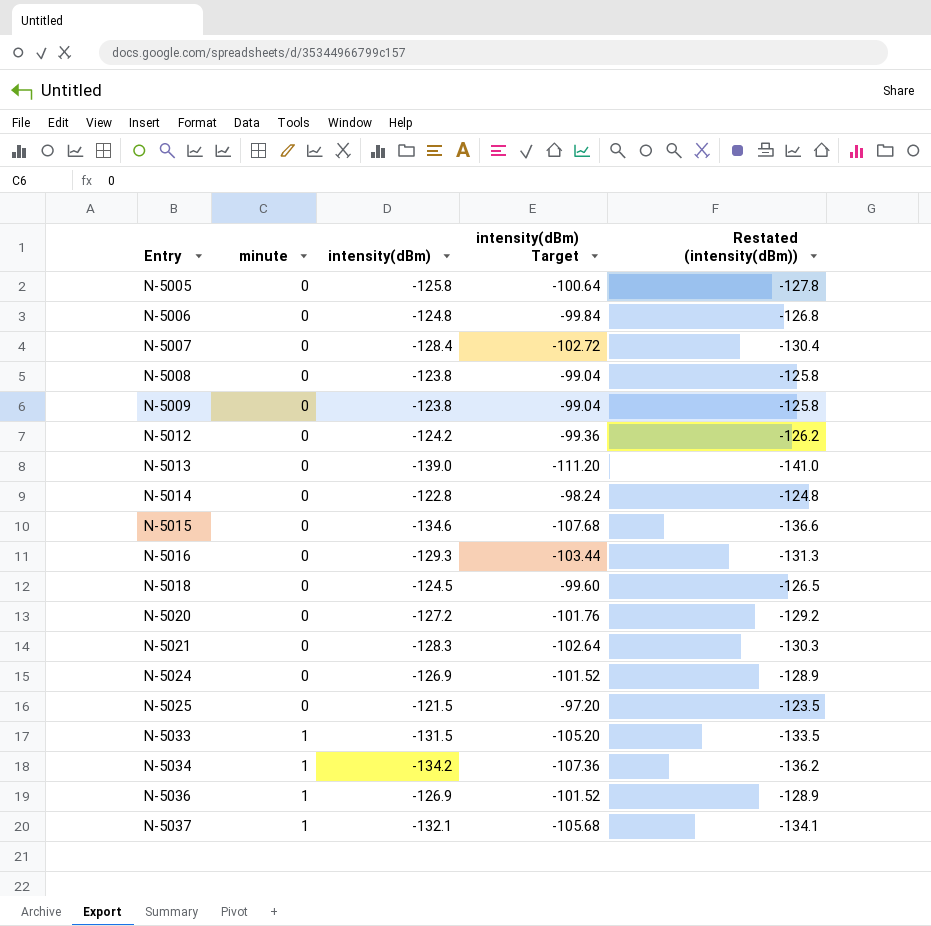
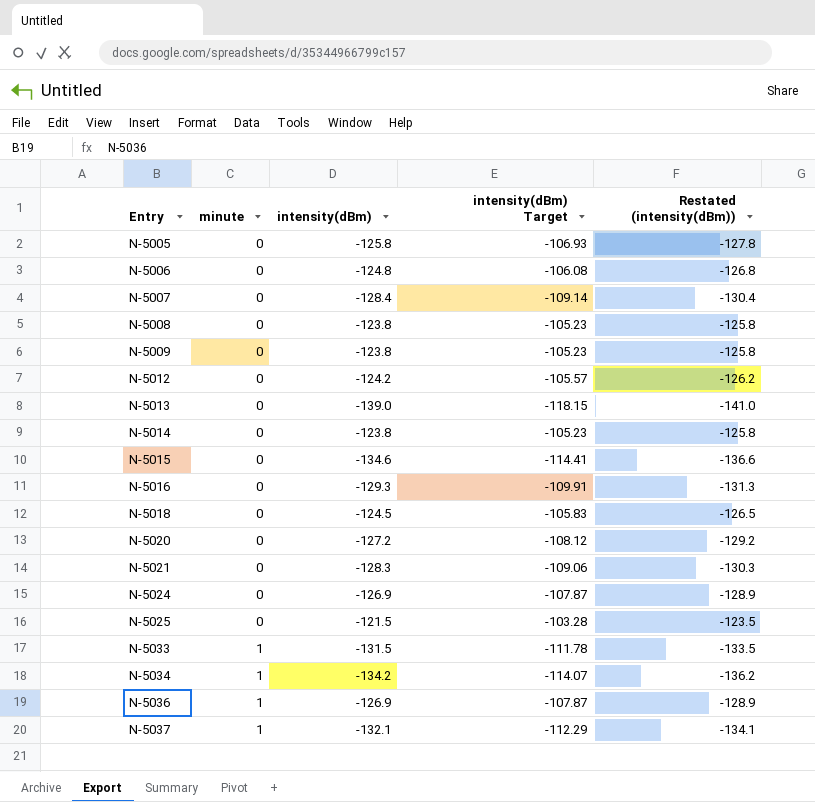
column intensity(dBm) Target | formula: [intensity(dBm)] * 0.8 -> [intensity(dBm)] * 0.85
N-5014 | intensity(dBm): -122.8 -> -123.8
N-5014 | Restated (intensity(dBm)): -124.8 -> -125.8

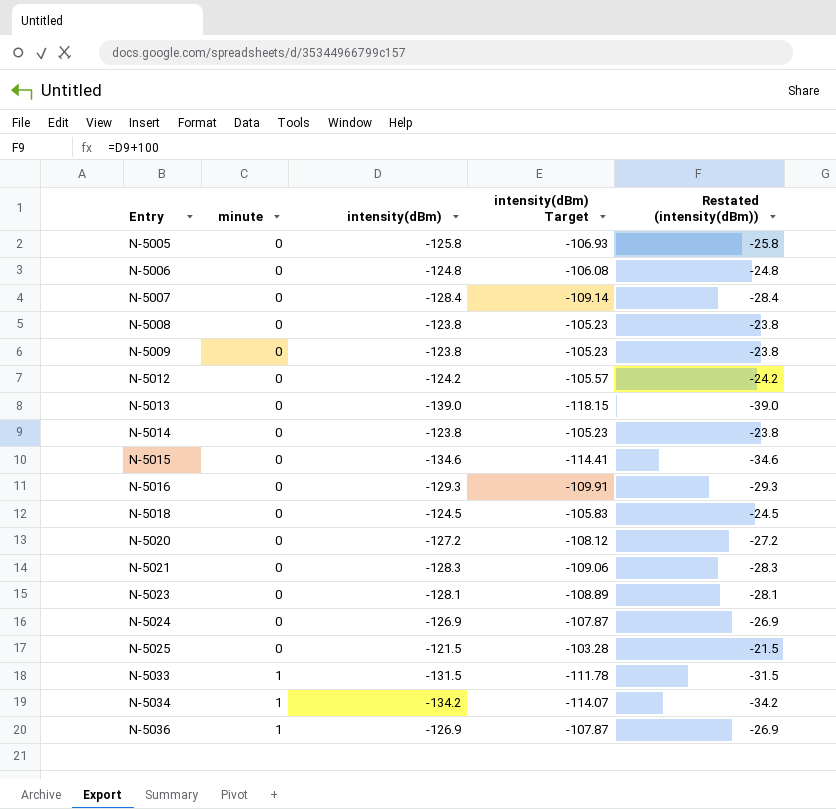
column Restated (intensity(dBm)) | formula: [intensity(dBm)] - 2 -> [intensity(dBm)] + 100
row N-5037: 1 | -132.1 | -112.29 | -134.1 -> none
row N-5023: none -> 0 | -128.1 | -108.89 | -28.1

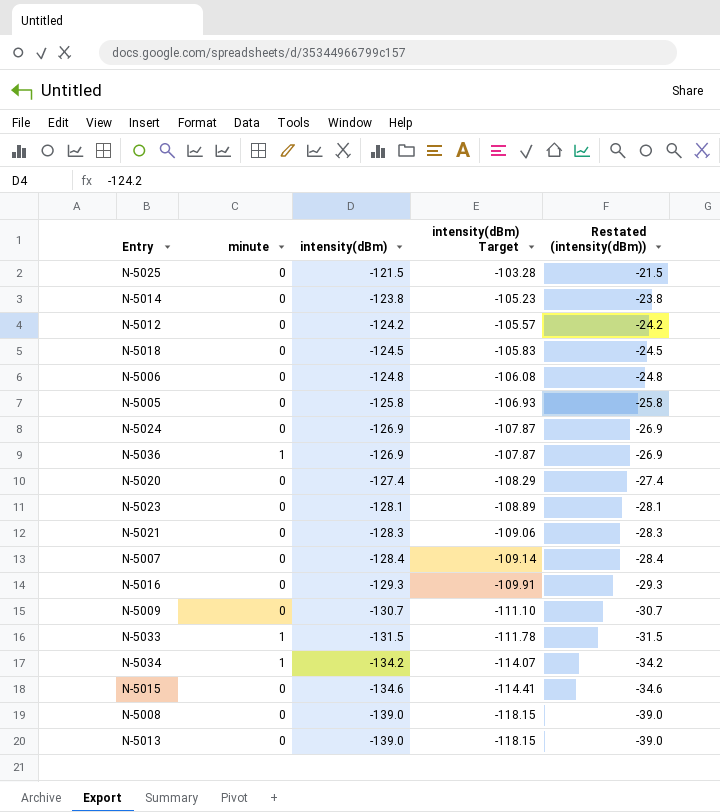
row order: Entry ascending -> intensity(dBm) descending
N-5020 | intensity(dBm): -127.2 -> -127.4
N-5020 | intensity(dBm) Target: -108.12 -> -108.29
N-5020 | Restated (intensity(dBm)): -27.2 -> -27.4
N-5009 | intensity(dBm): -123.8 -> -130.7
N-5009 | intensity(dBm) Target: -105.23 -> -111.10
N-5009 | Restated (intensity(dBm)): -23.8 -> -30.7
N-5008 | intensity(dBm): -123.8 -> -139.0
N-5008 | intensity(dBm) Target: -105.23 -> -118.15
N-5008 | Restated (intensity(dBm)): -23.8 -> -39.0

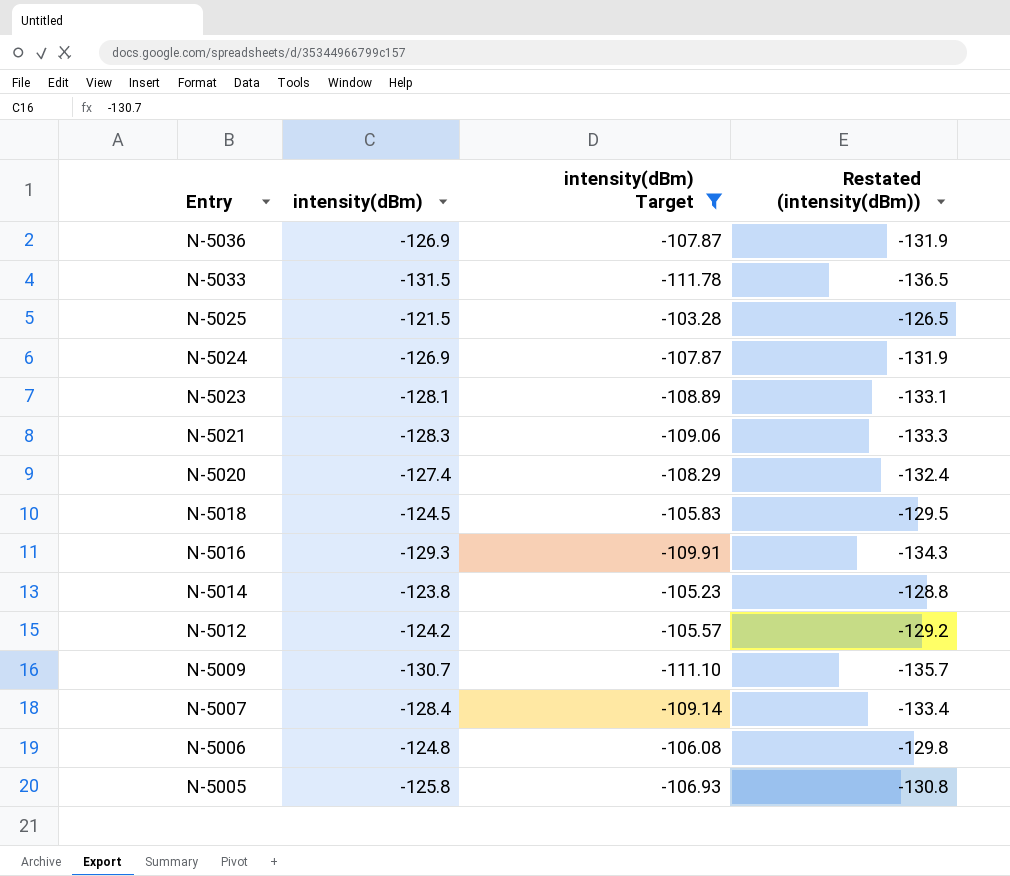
filter: none -> intensity(dBm) Target >= -111.78
row order: intensity(dBm) descending -> Entry descending
column minute | position: 2 -> none
column Restated (intensity(dBm)) | formula: [intensity(dBm)] + 100 -> [intensity(dBm)] - 5

